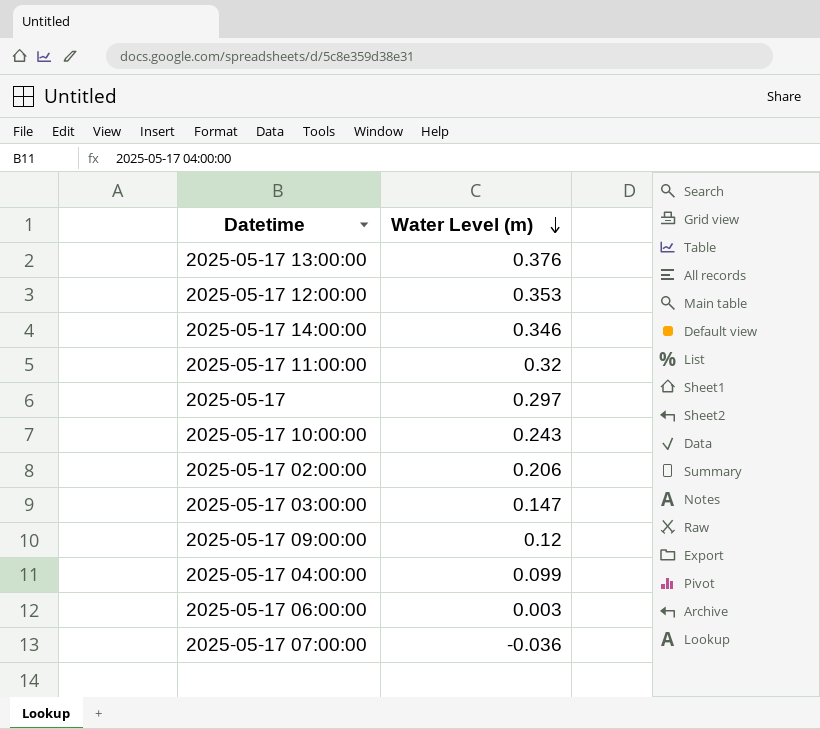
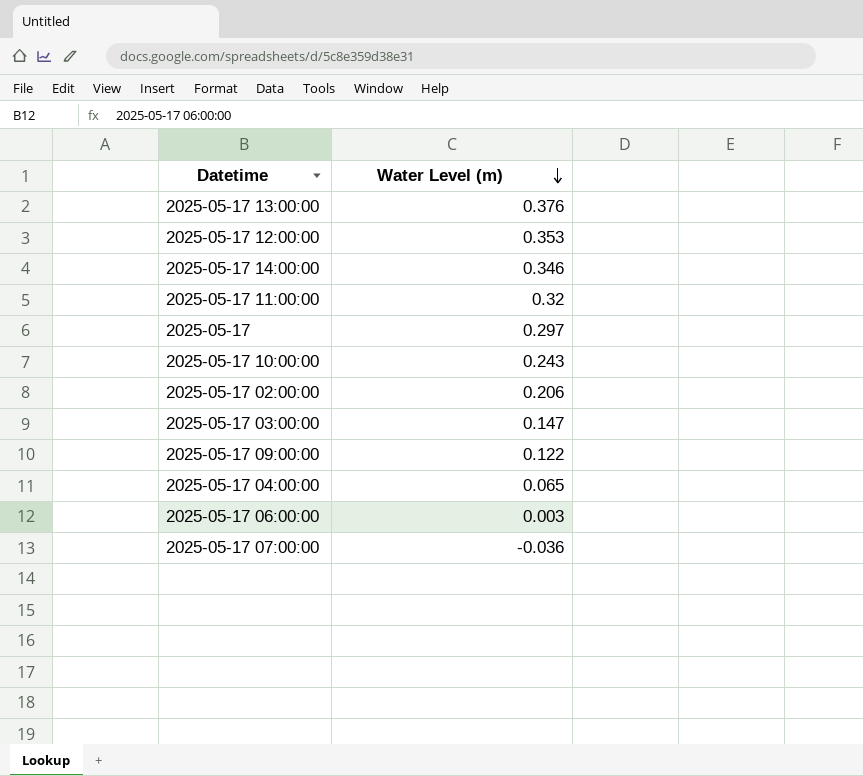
2025-05-17 09:00:00 | Water Level (m): 0.12 -> 0.122
2025-05-17 04:00:00 | Water Level (m): 0.099 -> 0.065

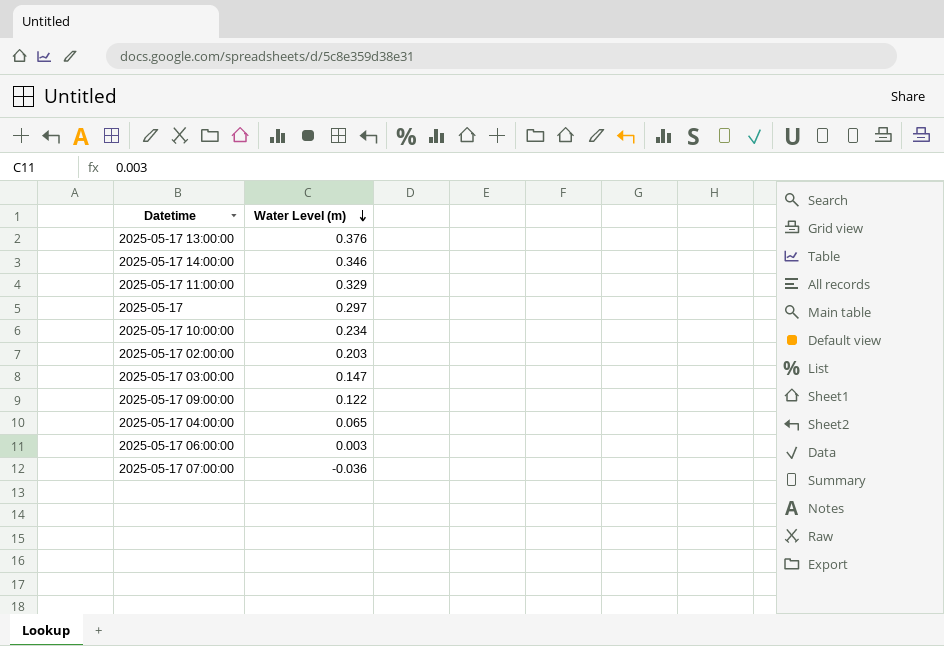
row 2025-05-17 12:00:00: 0.353 -> none
2025-05-17 11:00:00 | Water Level (m): 0.32 -> 0.329
2025-05-17 10:00:00 | Water Level (m): 0.243 -> 0.234
2025-05-17 02:00:00 | Water Level (m): 0.206 -> 0.203

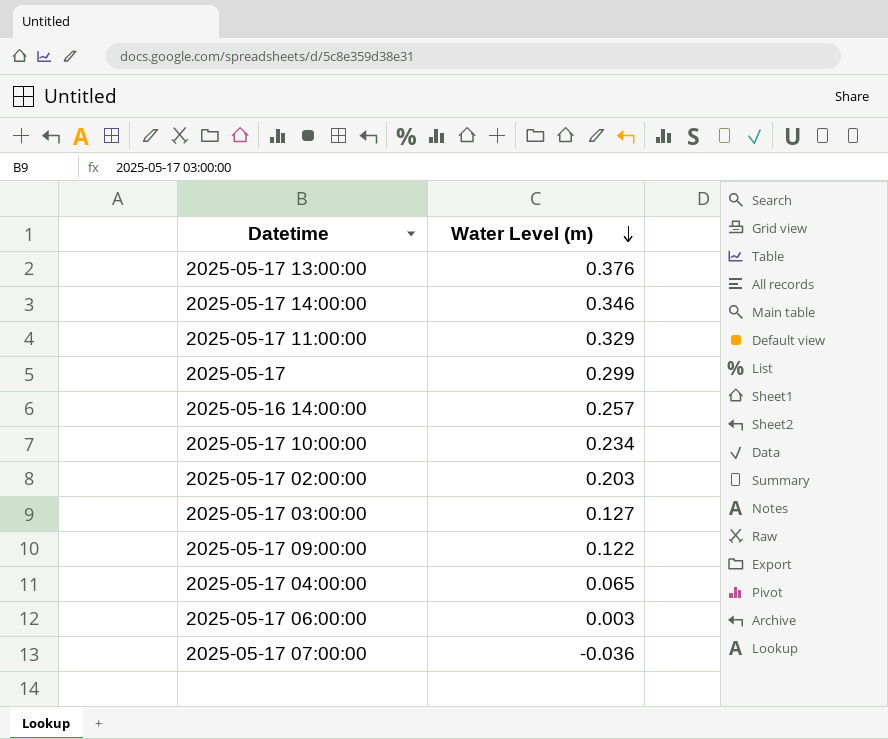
2025-05-17 | Water Level (m): 0.297 -> 0.299
row 2025-05-16 14:00:00: none -> 0.257
2025-05-17 03:00:00 | Water Level (m): 0.147 -> 0.127

